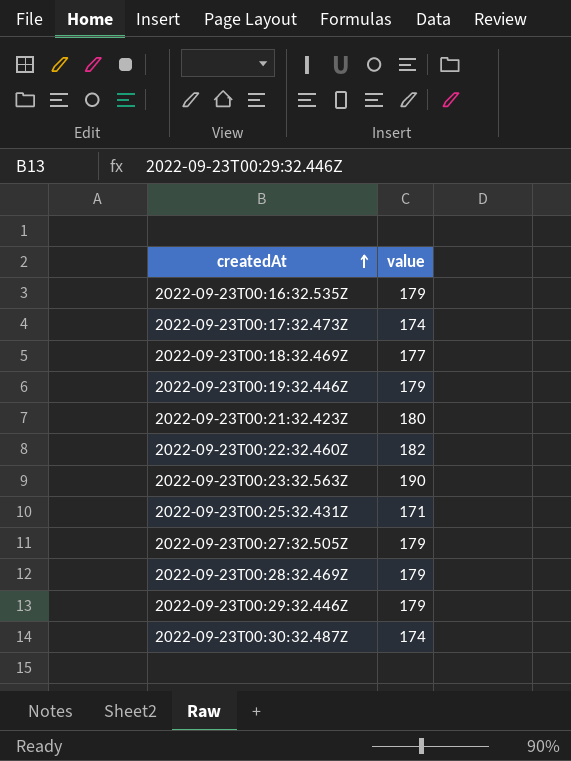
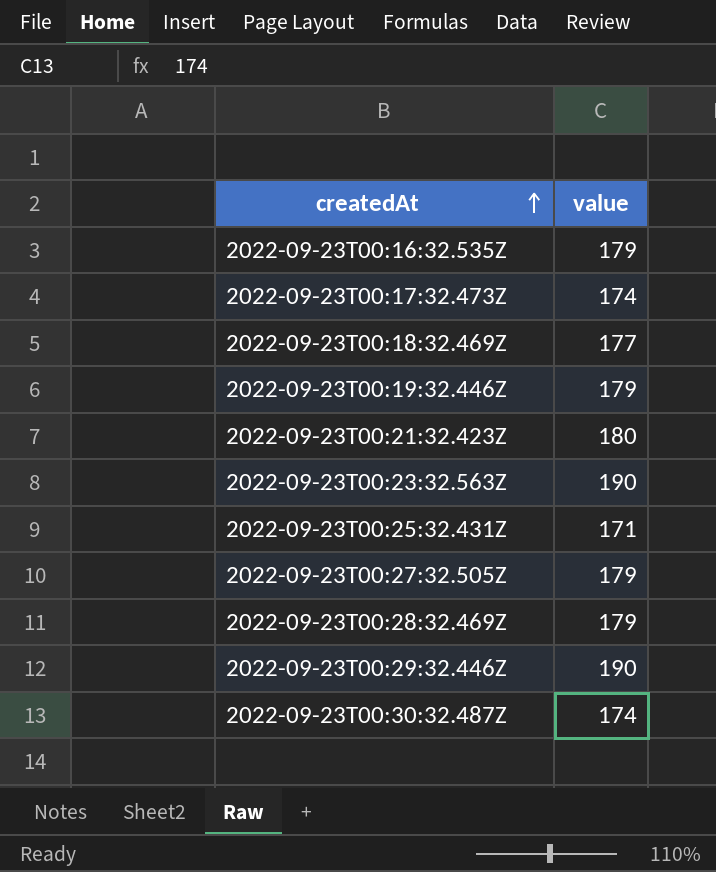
row 2022-09-23T00:22:32.460Z: 182 -> none
2022-09-23T00:29:32.446Z | value: 179 -> 190

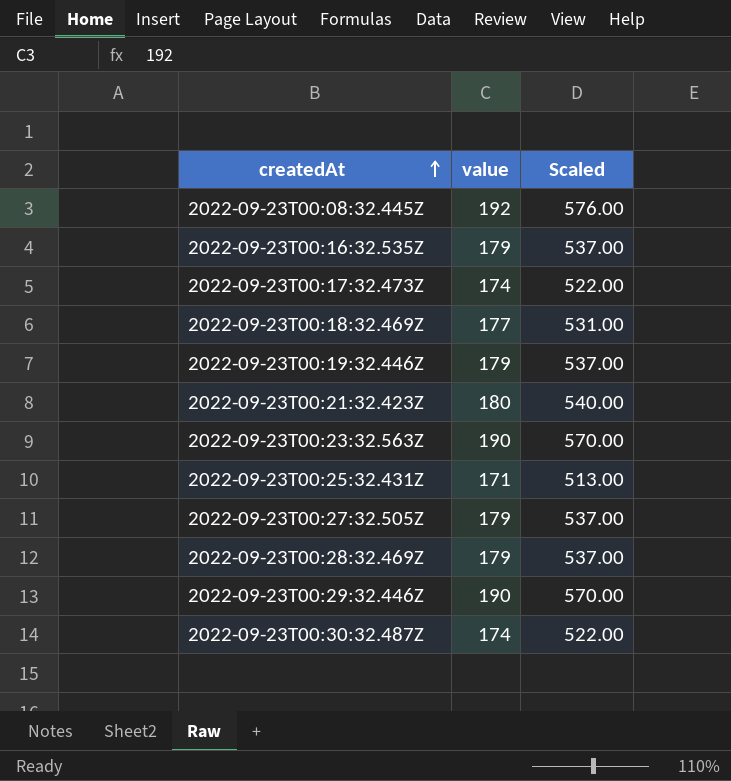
column Scaled | formula: none -> [value] * 3
row 2022-09-23T00:08:32.445Z: none -> 192 | 576.00

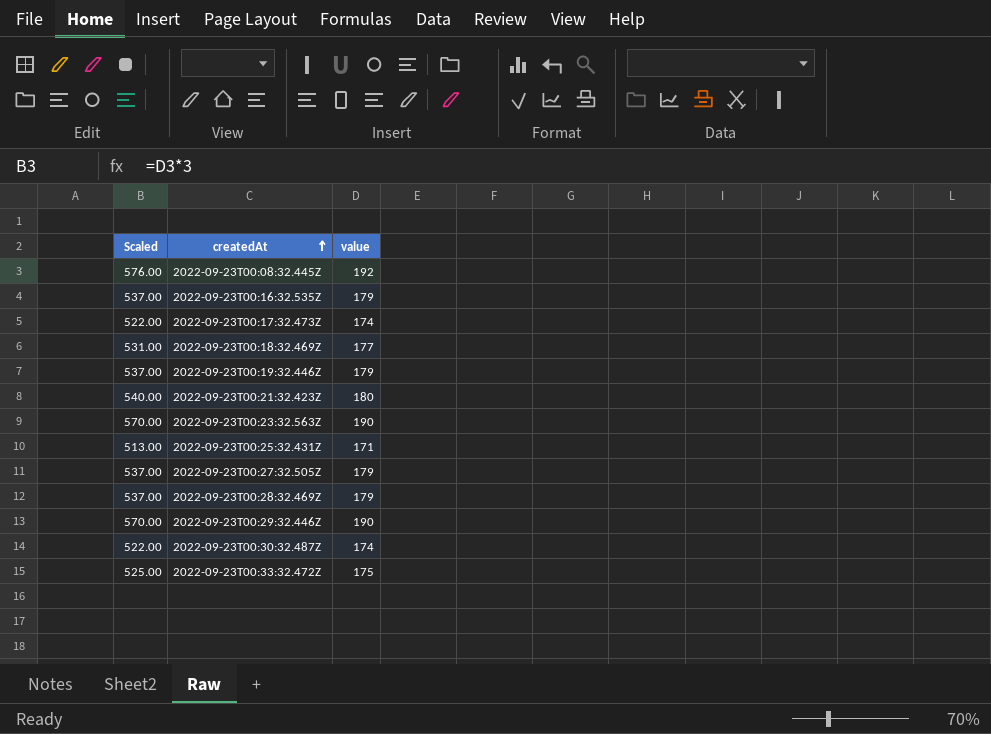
column Scaled | position: 3 -> 1
row 2022-09-23T00:33:32.472Z: none -> 525.00 | 175

